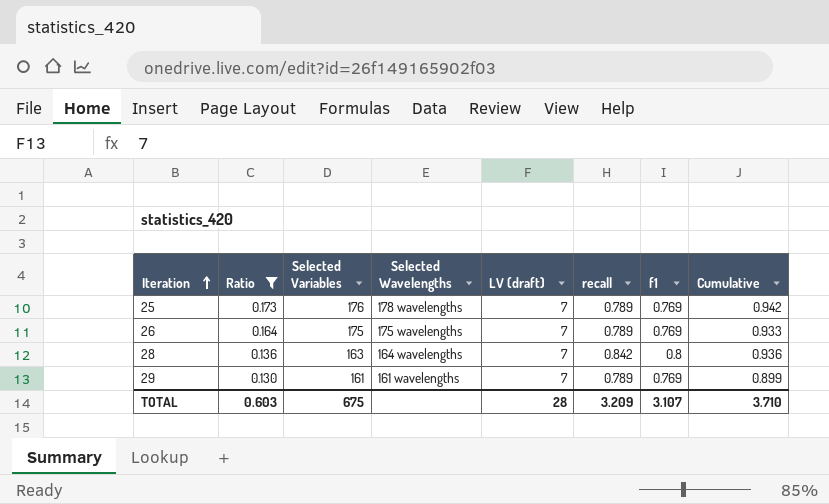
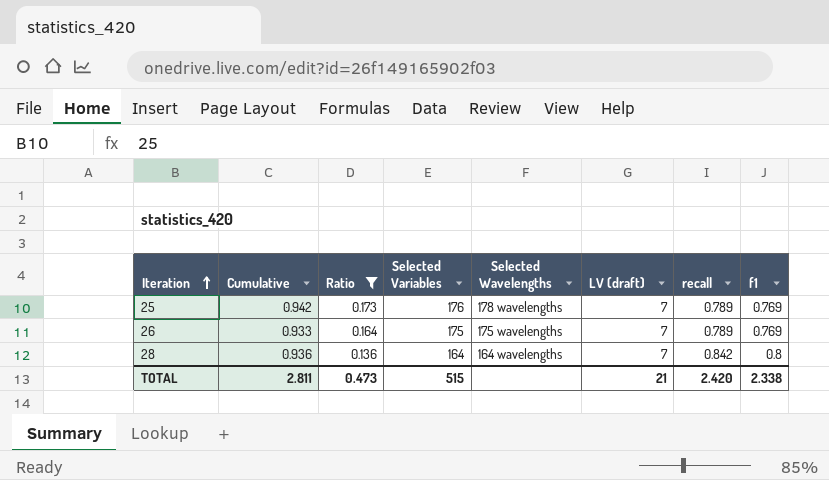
column Cumulative | position: 8 -> 2
row 29: 0.130 | 161 | 161 wavelengths | 7 | 0.789 | 0.769 | 0.899 -> none
28 | Selected Variables: 163 -> 164
TOTAL | Cumulative: 3.710 -> 2.811
TOTAL | Ratio: 0.603 -> 0.473
TOTAL | Selected Variables: 675 -> 515
TOTAL | LV (draft): 28 -> 21
TOTAL | recall: 3.209 -> 2.420
TOTAL | f1: 3.107 -> 2.338

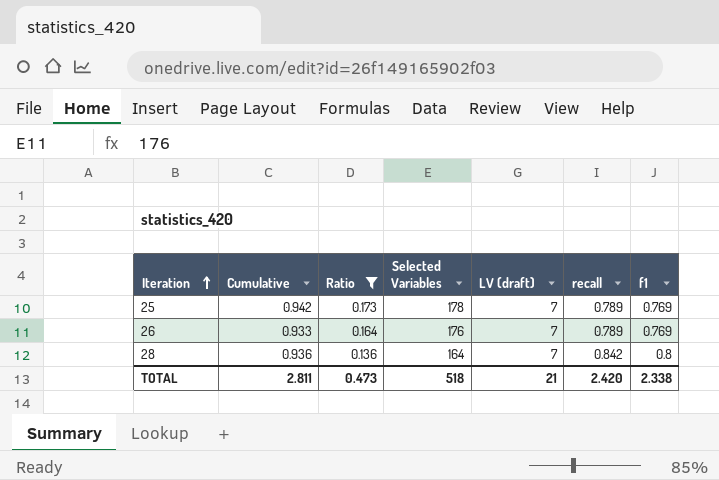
column Selected Wavelengths | position: 5 -> none
25 | Selected Variables: 176 -> 178
26 | Selected Variables: 175 -> 176
TOTAL | Selected Variables: 515 -> 518

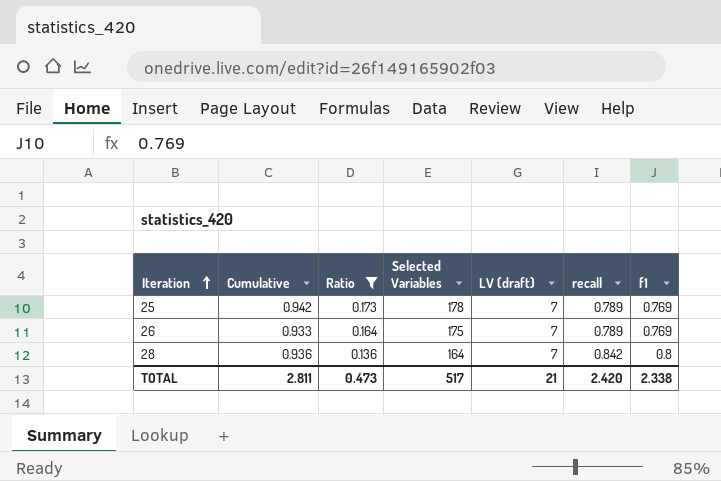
26 | Selected Variables: 176 -> 175
TOTAL | Selected Variables: 518 -> 517

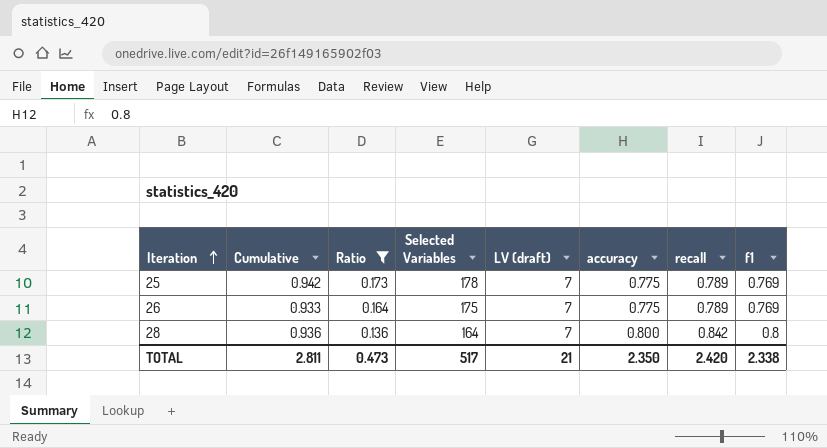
column accuracy | position: none -> 6

